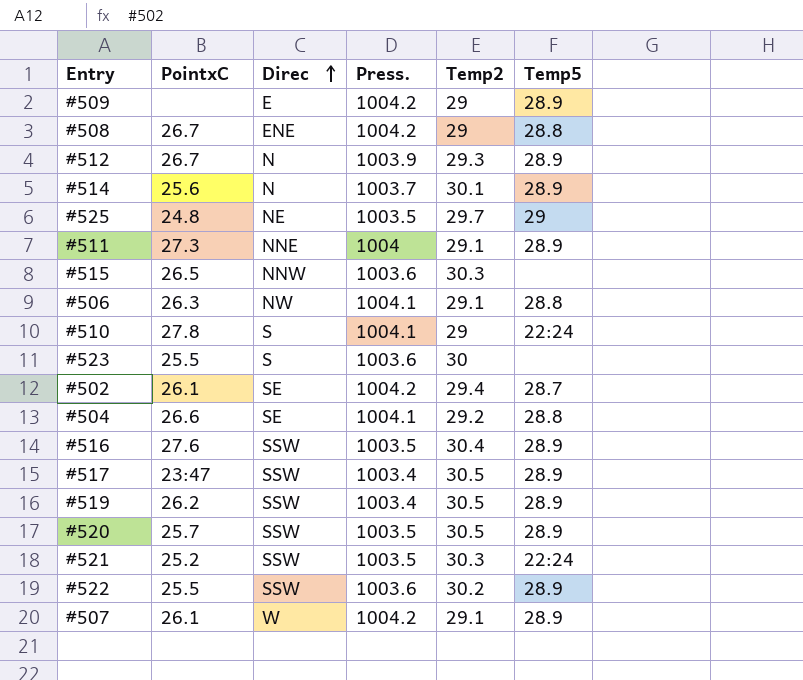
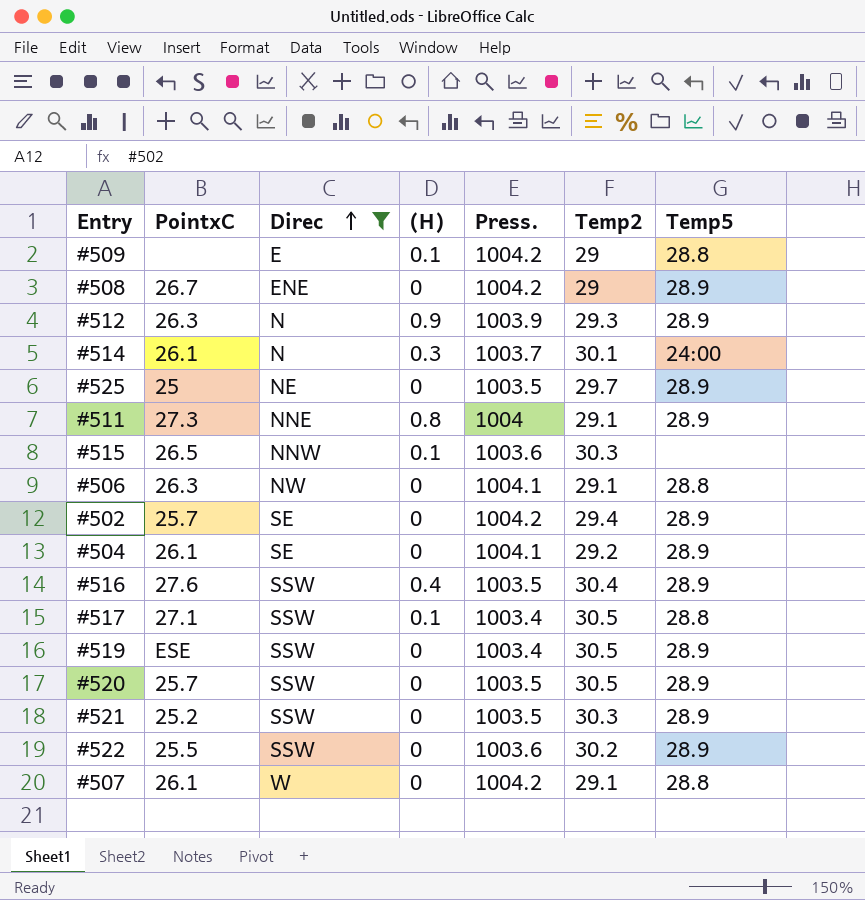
filter: none -> Direc != S
column (H) | position: none -> 4
#509 | Temp5: 28.9 -> 28.8
#508 | Temp5: 28.8 -> 28.9
#512 | PointxC: 26.7 -> 26.3
#514 | PointxC: 25.6 -> 26.1
#514 | Temp5: 28.9 -> 24:00
#525 | PointxC: 24.8 -> 25
#525 | Temp5: 29 -> 28.9
#502 | PointxC: 26.1 -> 25.7
#502 | Temp5: 28.7 -> 28.9
#504 | PointxC: 26.6 -> 26.1
#504 | Temp5: 28.8 -> 28.9
#517 | PointxC: 23:47 -> 27.1
#517 | Temp5: 28.9 -> 28.8
#519 | PointxC: 26.2 -> ESE
#521 | Temp5: 22:24 -> 28.9
#507 | Temp5: 28.9 -> 28.8

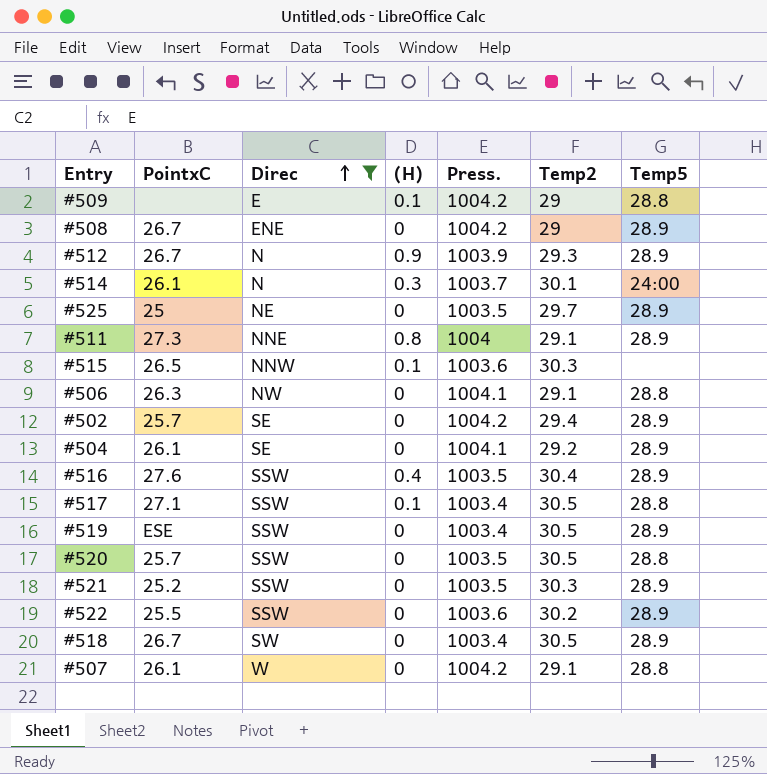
#512 | PointxC: 26.3 -> 26.7
#520 | Temp5: 28.9 -> 28.8
row #518: none -> 26.7 | SW | 0 | 1003.4 | 30.5 | 28.9

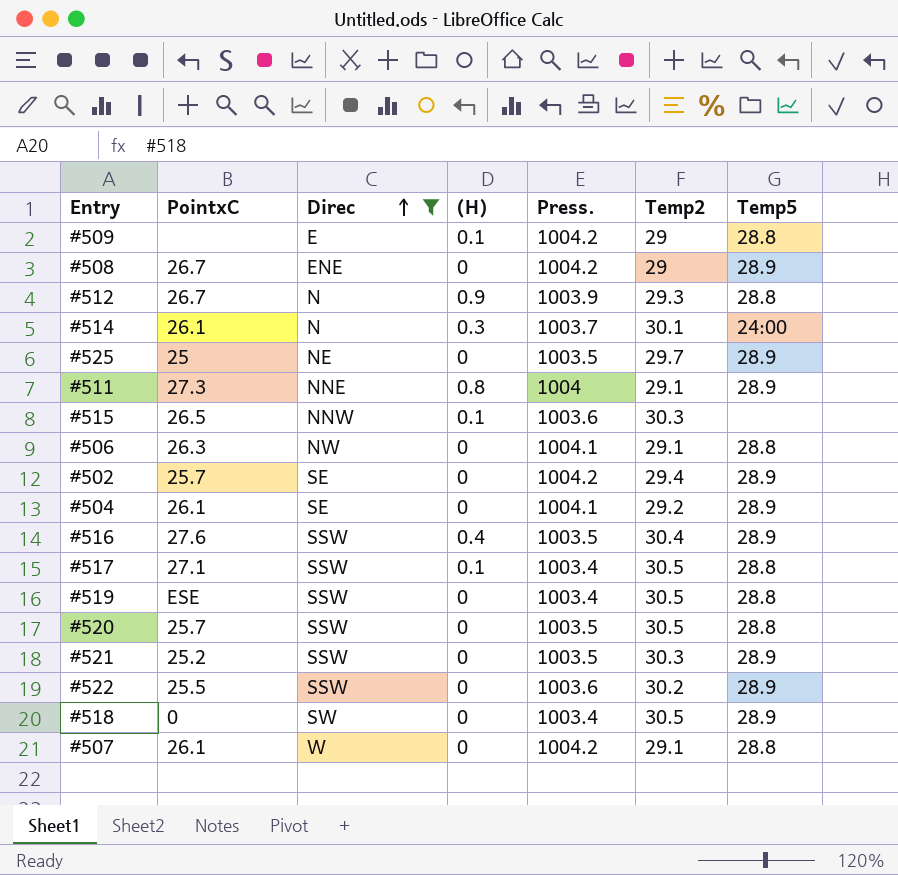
#512 | Temp5: 28.9 -> 28.8
#519 | Temp5: 28.9 -> 28.8
#518 | PointxC: 26.7 -> 0

